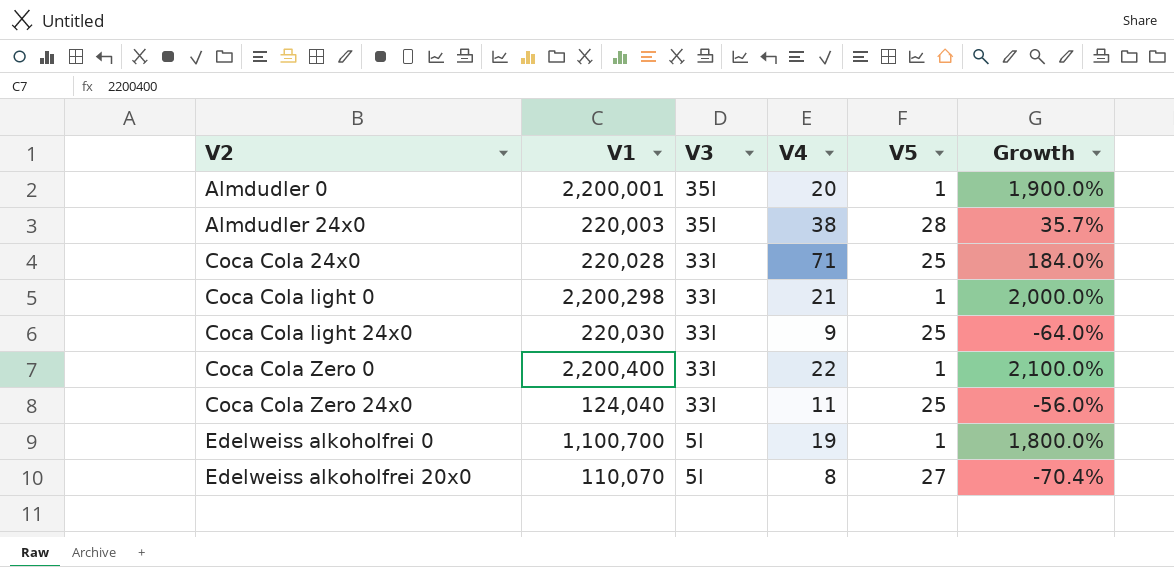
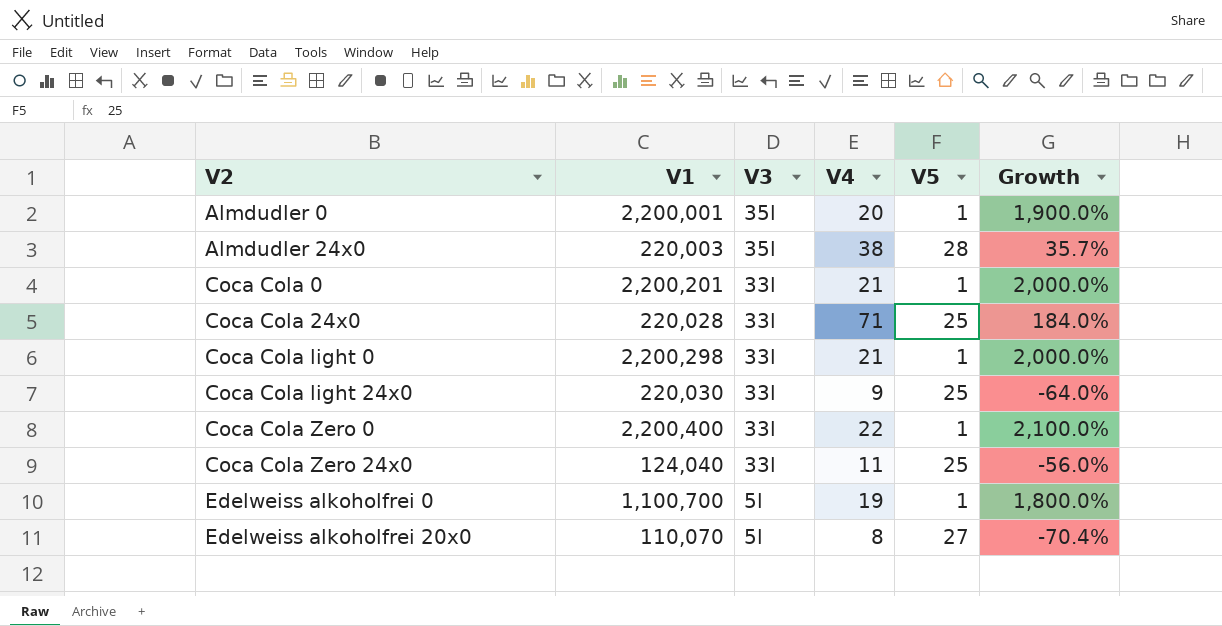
row Coca Cola 0: none -> 2,200,201 | 33l | 21 | 1 | 2,000.0%

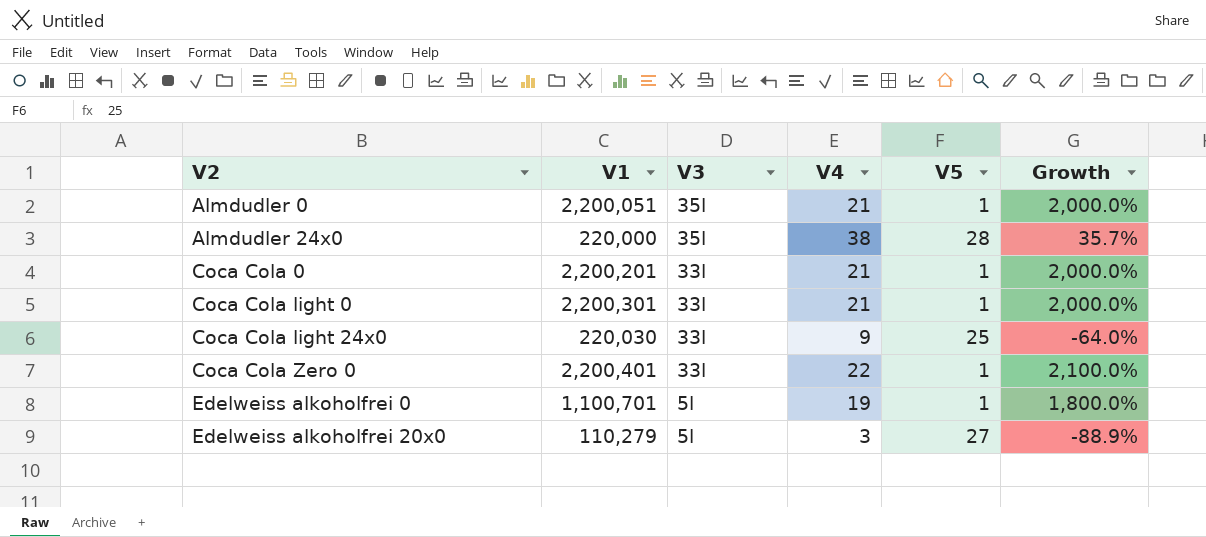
row Coca Cola 24x0: 220,028 | 33l | 71 | 25 | 184.0% -> none
row Coca Cola Zero 24x0: 124,040 | 33l | 11 | 25 | -56.0% -> none
Almdudler 0 | V1: 2,200,001 -> 2,200,051
Almdudler 0 | V4: 20 -> 21
Almdudler 0 | Growth: 1,900.0% -> 2,000.0%
Almdudler 24x0 | V1: 220,003 -> 220,000
Coca Cola light 0 | V1: 2,200,298 -> 2,200,301
Coca Cola Zero 0 | V1: 2,200,400 -> 2,200,401
Edelweiss alkoholfrei 0 | V1: 1,100,700 -> 1,100,701
Edelweiss alkoholfrei 20x0 | V1: 110,070 -> 110,279
Edelweiss alkoholfrei 20x0 | V4: 8 -> 3
Edelweiss alkoholfrei 20x0 | Growth: -70.4% -> -88.9%

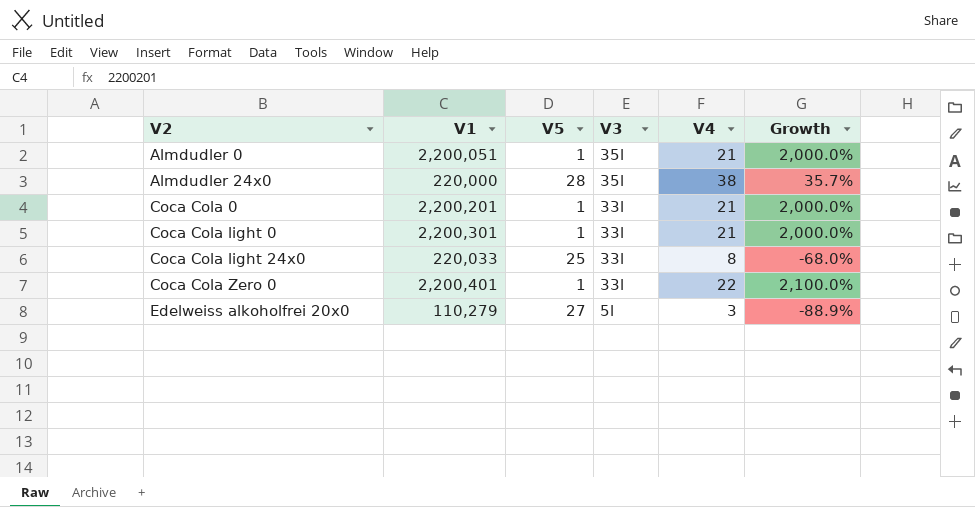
column V5 | position: 5 -> 3
row Edelweiss alkoholfrei 0: 1,100,701 | 5l | 19 | 1 | 1,800.0% -> none
Coca Cola light 24x0 | V1: 220,030 -> 220,033
Coca Cola light 24x0 | V4: 9 -> 8
Coca Cola light 24x0 | Growth: -64.0% -> -68.0%

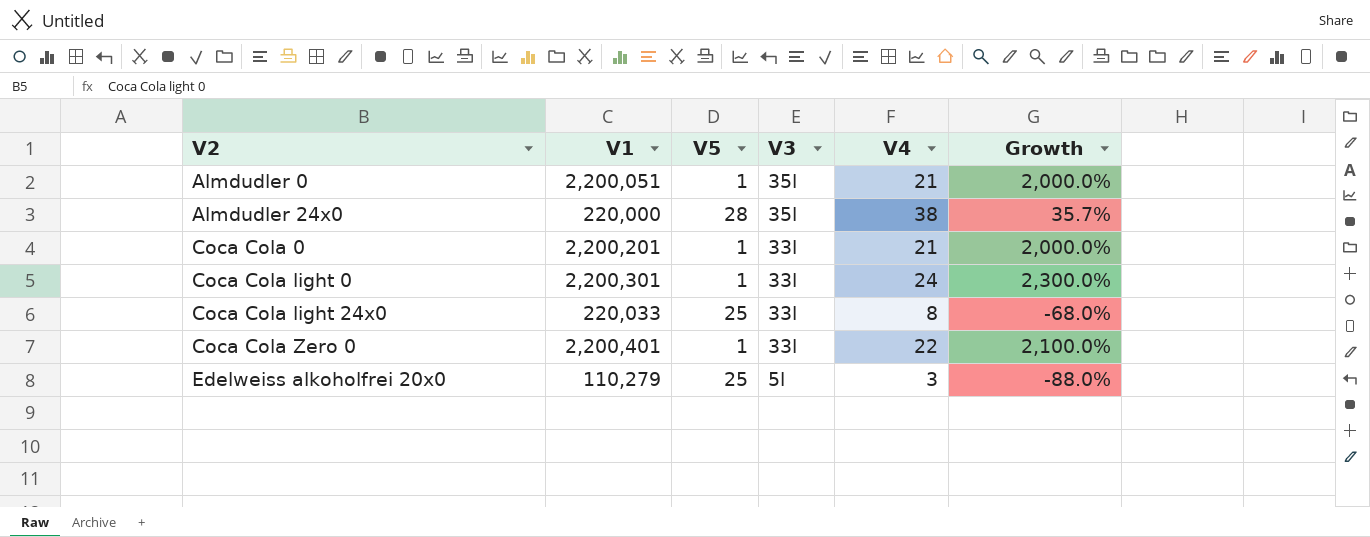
Coca Cola light 0 | V4: 21 -> 24
Coca Cola light 0 | Growth: 2,000.0% -> 2,300.0%
Edelweiss alkoholfrei 20x0 | V5: 27 -> 25
Edelweiss alkoholfrei 20x0 | Growth: -88.9% -> -88.0%

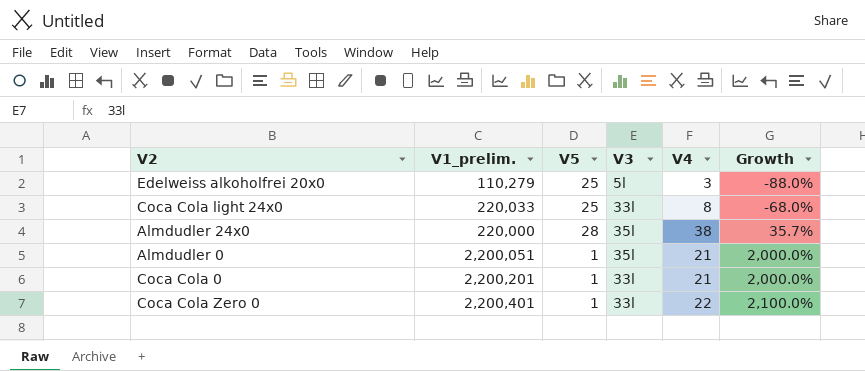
row order: V2 ascending -> Growth ascending
column name: V1 -> V1_prelim.
row Coca Cola light 0: 2,200,301 | 1 | 33l | 24 | 2,300.0% -> none

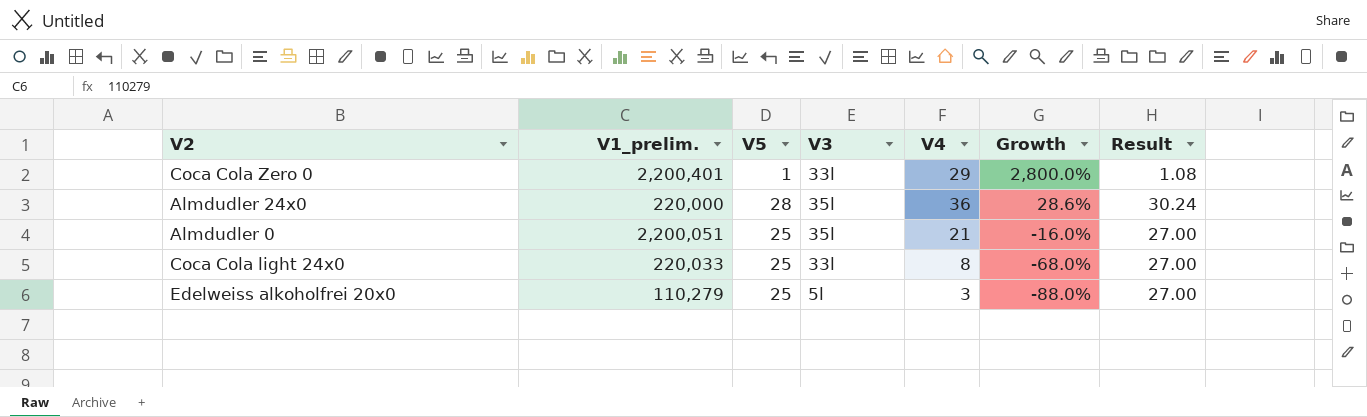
row order: Growth ascending -> Growth descending
column Result | formula: none -> [V5] * 1.08
row Coca Cola 0: 2,200,201 | 1 | 33l | 21 | 2,000.0% -> none
Coca Cola Zero 0 | V4: 22 -> 29
Coca Cola Zero 0 | Growth: 2,100.0% -> 2,800.0%
Almdudler 24x0 | V4: 38 -> 36
Almdudler 24x0 | Growth: 35.7% -> 28.6%
Almdudler 0 | V5: 1 -> 25
Almdudler 0 | Growth: 2,000.0% -> -16.0%

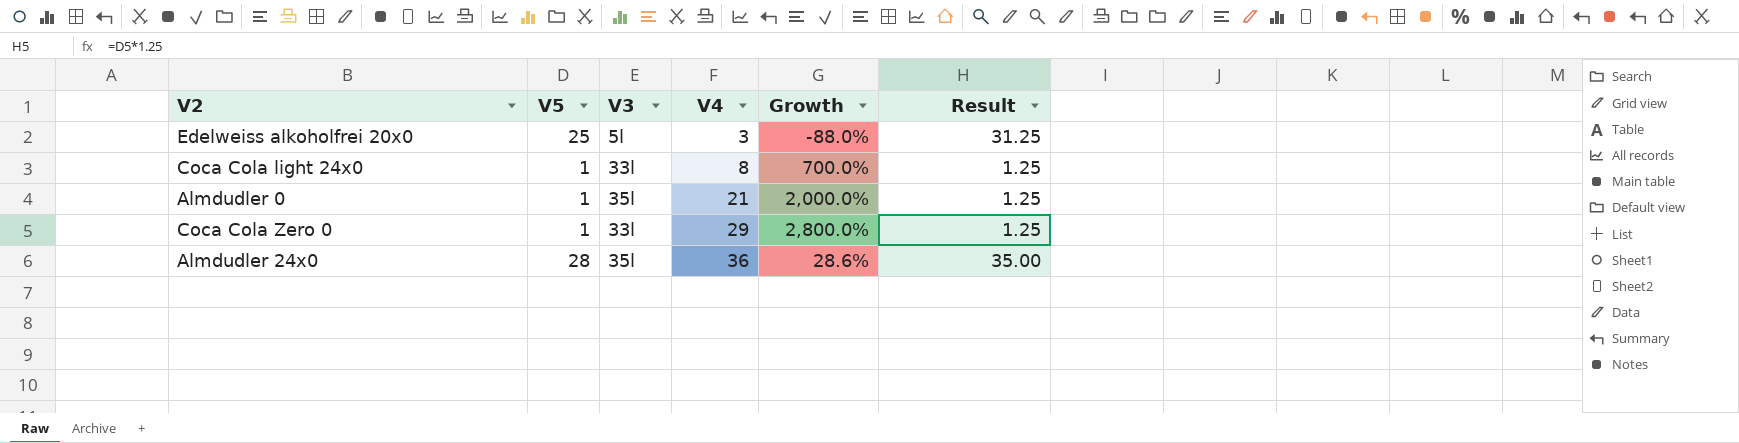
row order: Growth descending -> V4 ascending
column V1_prelim. | position: 2 -> none
column Result | formula: [V5] * 1.08 -> [V5] * 1.25
Coca Cola light 24x0 | V5: 25 -> 1
Coca Cola light 24x0 | Growth: -68.0% -> 700.0%
Almdudler 0 | V5: 25 -> 1
Almdudler 0 | Growth: -16.0% -> 2,000.0%

